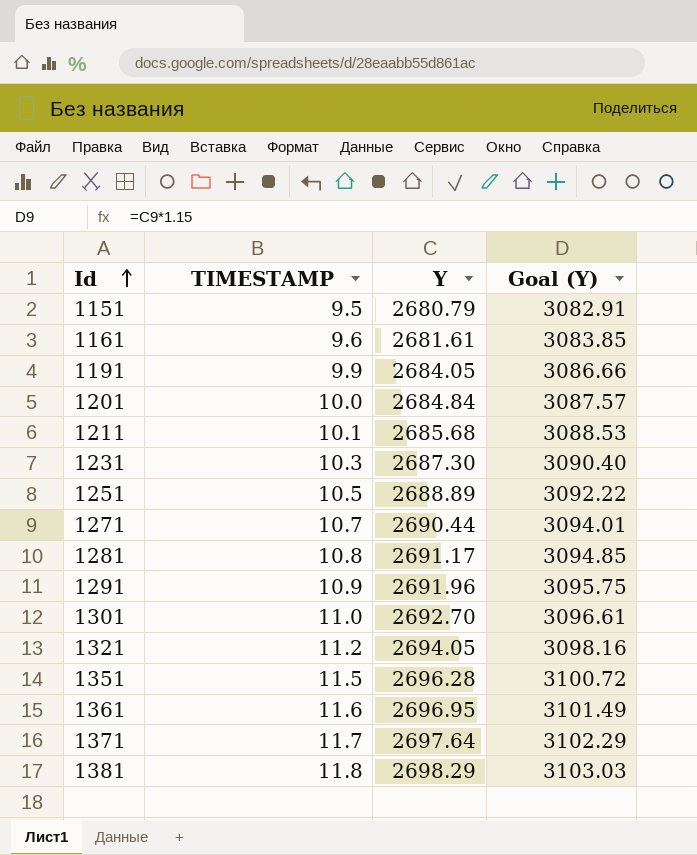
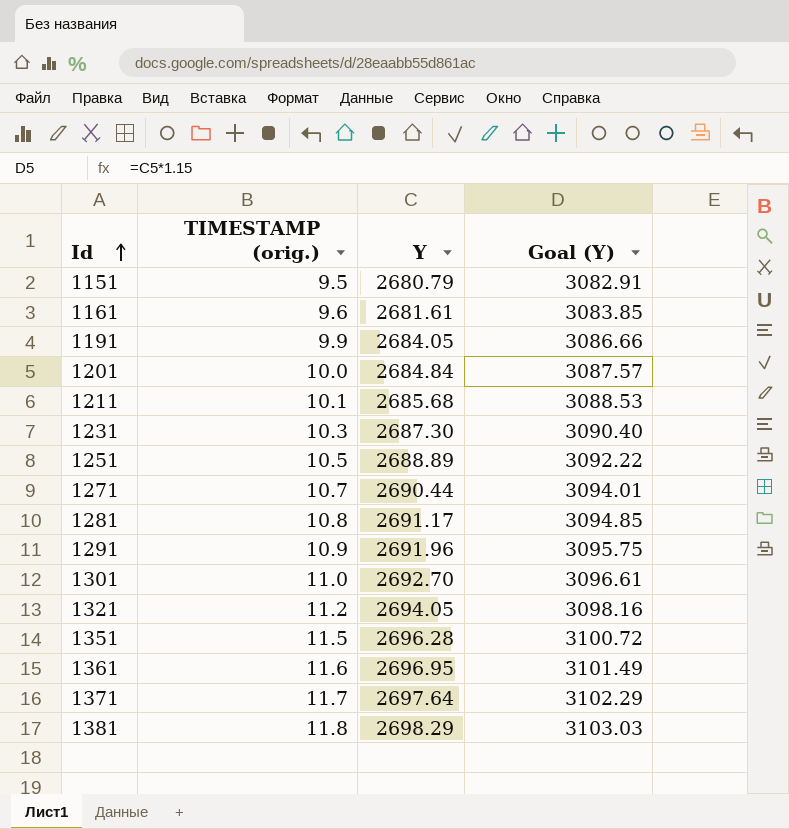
column name: TIMESTAMP -> TIMESTAMP (orig.)

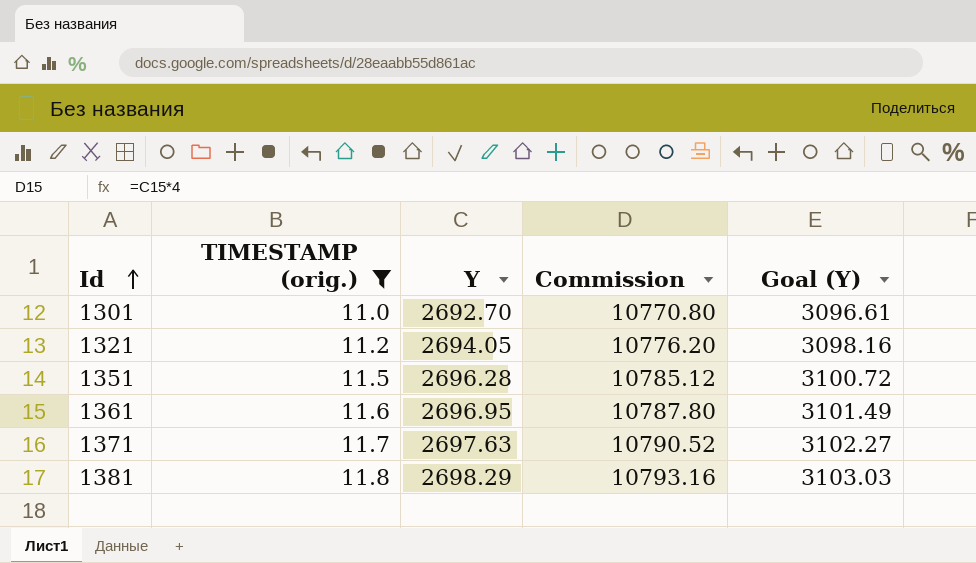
filter: none -> TIMESTAMP (orig.) >= 11.0
column Commission | formula: none -> [Y] * 4
1371 | Y: 2697.64 -> 2697.63
1371 | Goal (Y): 3102.29 -> 3102.27

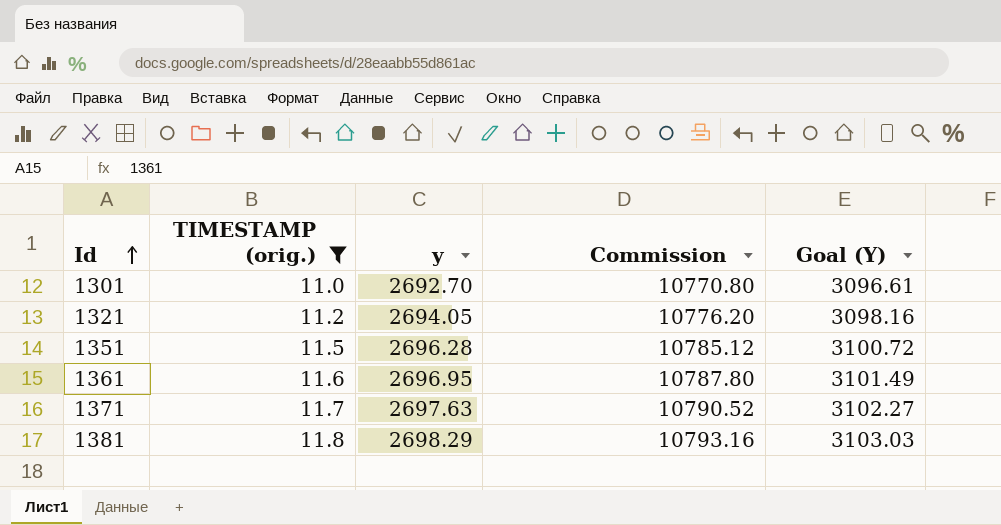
column name: Y -> y

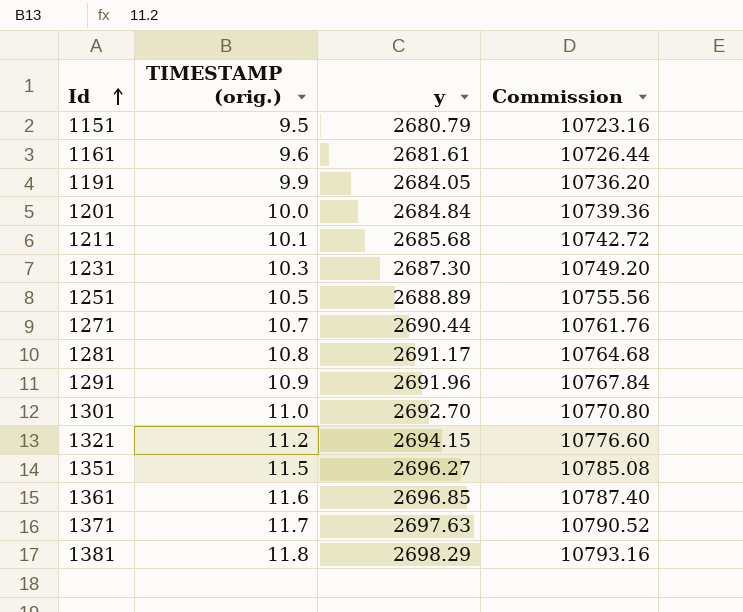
filter: TIMESTAMP (orig.) >= 11.0 -> none
column Goal (Y) | formula: [y] * 1.15 -> none
1321 | y: 2694.05 -> 2694.15
1321 | Commission: 10776.20 -> 10776.60
1351 | y: 2696.28 -> 2696.27
1351 | Commission: 10785.12 -> 10785.08
1361 | y: 2696.95 -> 2696.85
1361 | Commission: 10787.80 -> 10787.40

